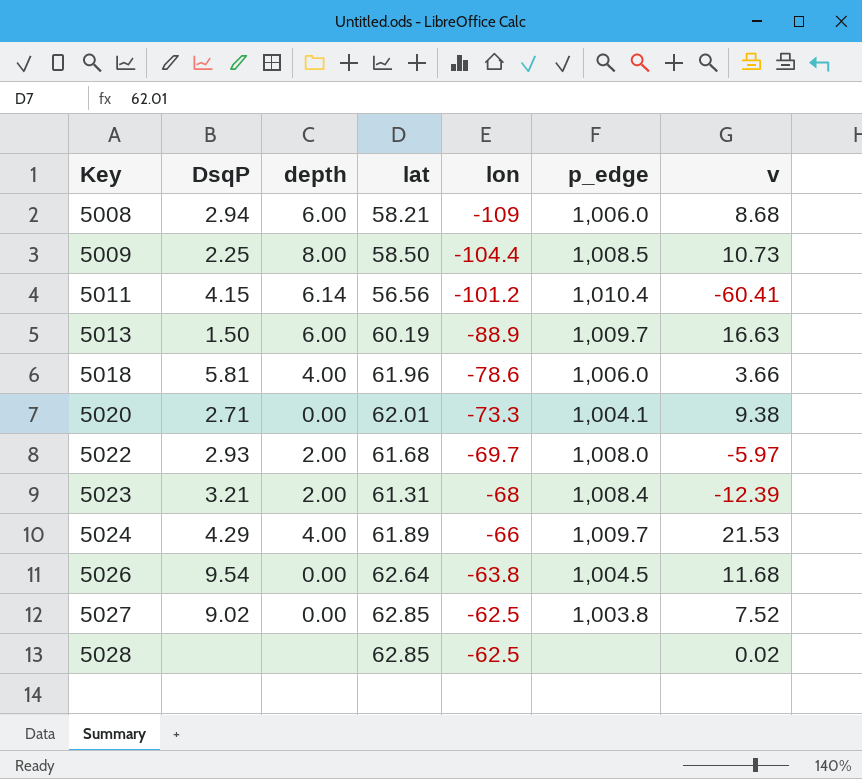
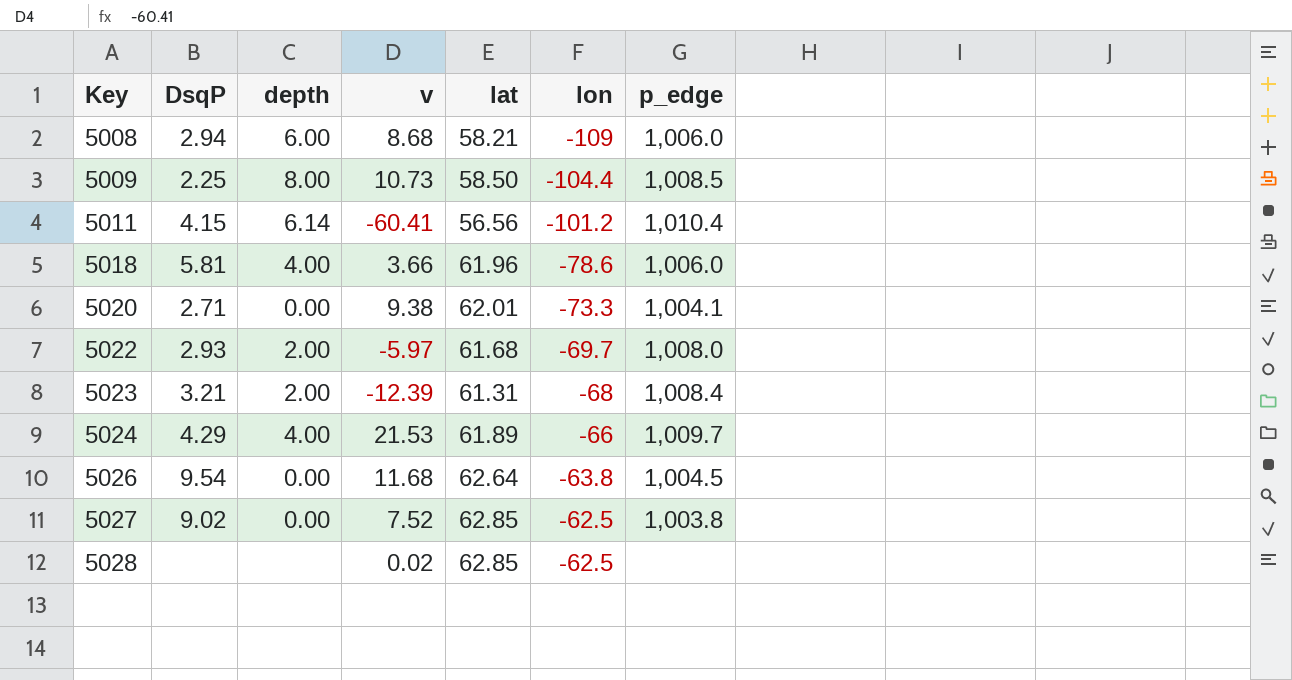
column v | position: 7 -> 4
row 5013: 1.50 | 6.00 | 60.19 | -88.9 | 1,009.7 | 16.63 -> none

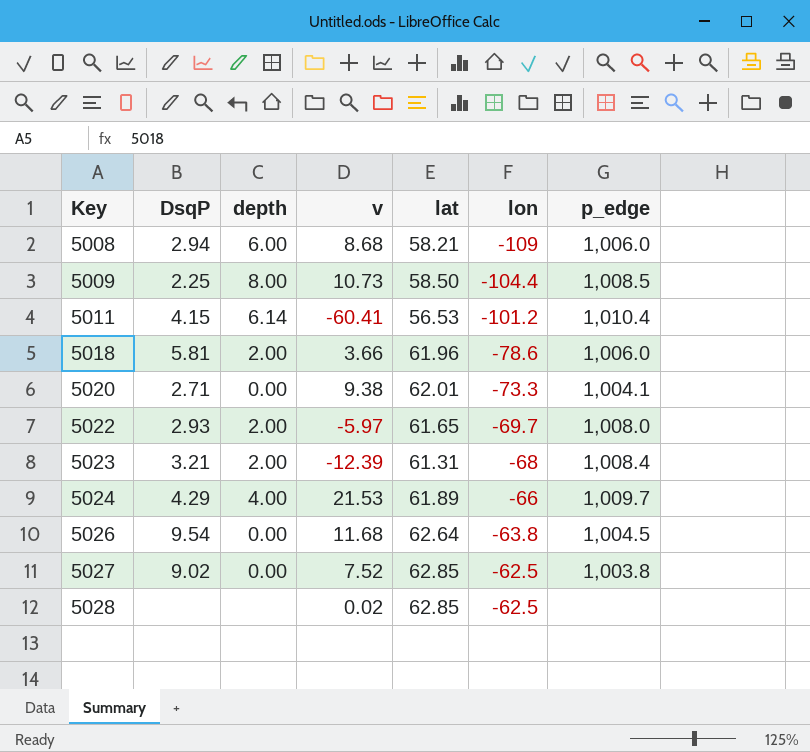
5011 | lat: 56.56 -> 56.53
5018 | depth: 4.00 -> 2.00
5022 | lat: 61.68 -> 61.65

